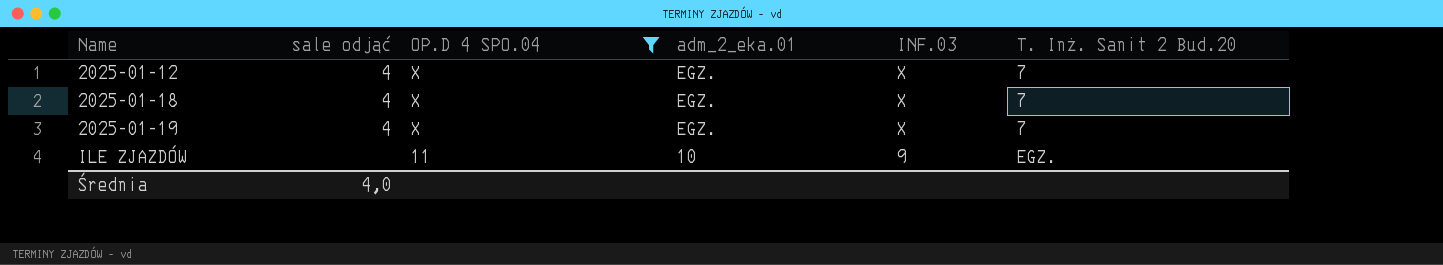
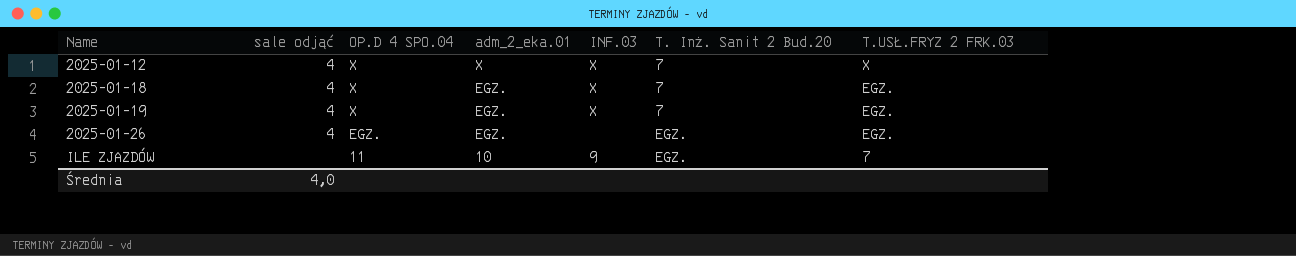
filter: OP.D 4 SPO.04 != EGZ. -> none
column T.USŁ.FRYZ 2 FRK.03 | position: none -> 7
2025-01-12 | adm_2_eka.01: EGZ. -> X

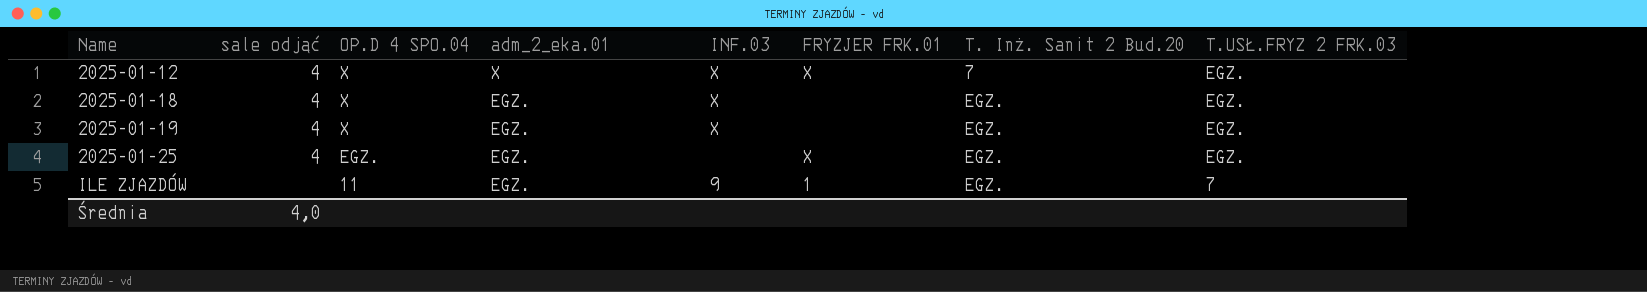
column FRYZJER FRK.01 | position: none -> 6
row 2025-01-26: 4 | EGZ. | EGZ. | none | EGZ. | EGZ. -> none
2025-01-12 | T.USŁ.FRYZ 2 FRK.03: X -> EGZ.
2025-01-18 | T. Inż. Sanit 2 Bud.20: 7 -> EGZ.
2025-01-19 | T. Inż. Sanit 2 Bud.20: 7 -> EGZ.
row 2025-01-25: none -> 4 | EGZ. | EGZ. | none | X | EGZ. | EGZ.
ILE ZJAZDÓW | adm_2_eka.01: 10 -> EGZ.

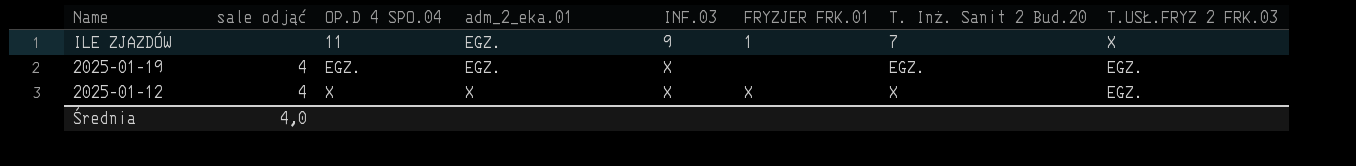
row order: Name ascending -> Name descending
row 2025-01-18: 4 | X | EGZ. | X | none | EGZ. | EGZ. -> none
row 2025-01-25: 4 | EGZ. | EGZ. | none | X | EGZ. | EGZ. -> none
ILE ZJAZDÓW | T. Inż. Sanit 2 Bud.20: EGZ. -> 7
ILE ZJAZDÓW | T.USŁ.FRYZ 2 FRK.03: 7 -> X
2025-01-19 | OP.D 4 SPO.04: X -> EGZ.
2025-01-12 | T. Inż. Sanit 2 Bud.20: 7 -> X

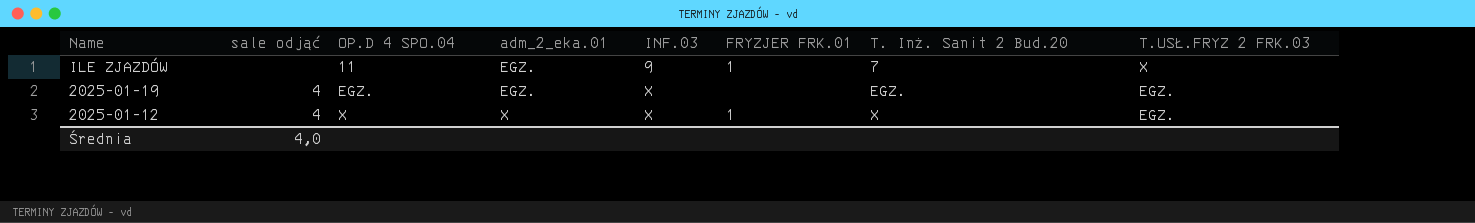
2025-01-12 | FRYZJER FRK.01: X -> 1

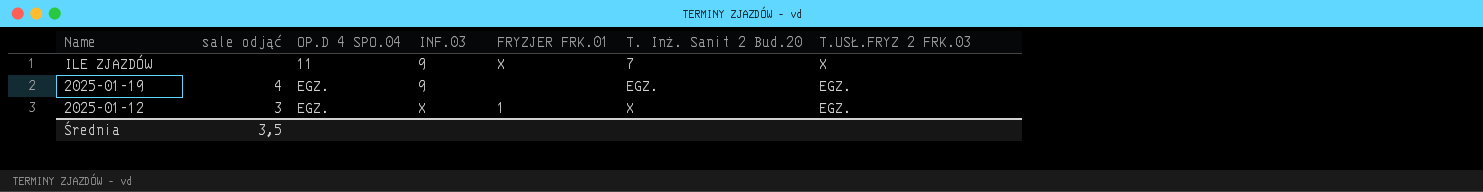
column adm_2_eka.01 | position: 4 -> none
ILE ZJAZDÓW | FRYZJER FRK.01: 1 -> X
2025-01-19 | INF.03: X -> 9
2025-01-12 | sale odjąć: 4 -> 3
2025-01-12 | OP.D 4 SPO.04: X -> EGZ.
Średnia | sale odjąć: 4,0 -> 3,5

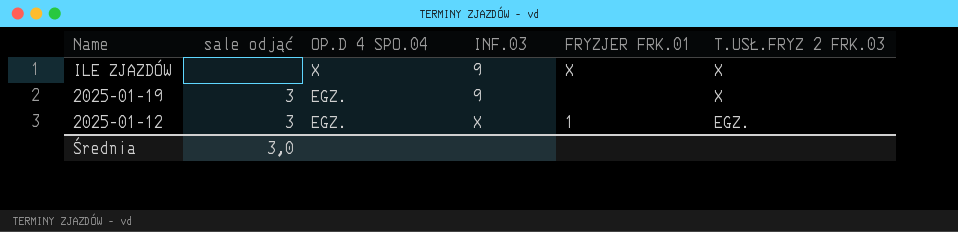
column T. Inż. Sanit 2 Bud.20 | position: 6 -> none
ILE ZJAZDÓW | OP.D 4 SPO.04: 11 -> X
2025-01-19 | sale odjąć: 4 -> 3
2025-01-19 | T.USŁ.FRYZ 2 FRK.03: EGZ. -> X
Średnia | sale odjąć: 3,5 -> 3,0

